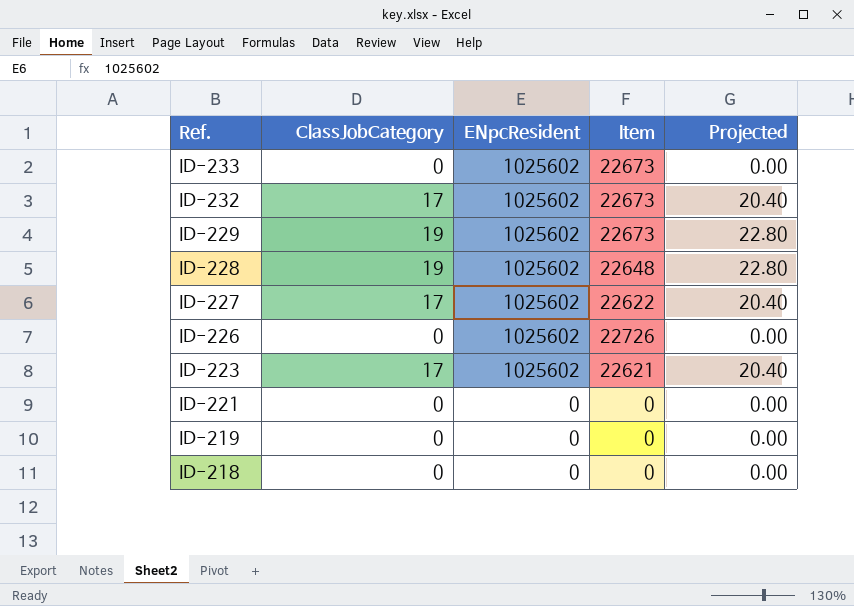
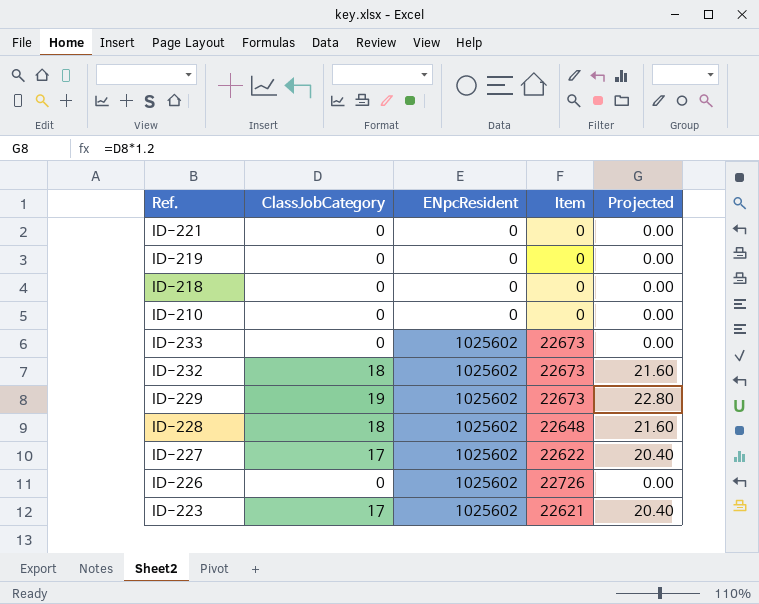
row order: Ref. descending -> ENpcResident ascending
row ID-210: none -> 0 | 0 | 0 | 0.00
ID-232 | ClassJobCategory: 17 -> 18
ID-232 | Projected: 20.40 -> 21.60
ID-228 | ClassJobCategory: 19 -> 18
ID-228 | Projected: 22.80 -> 21.60

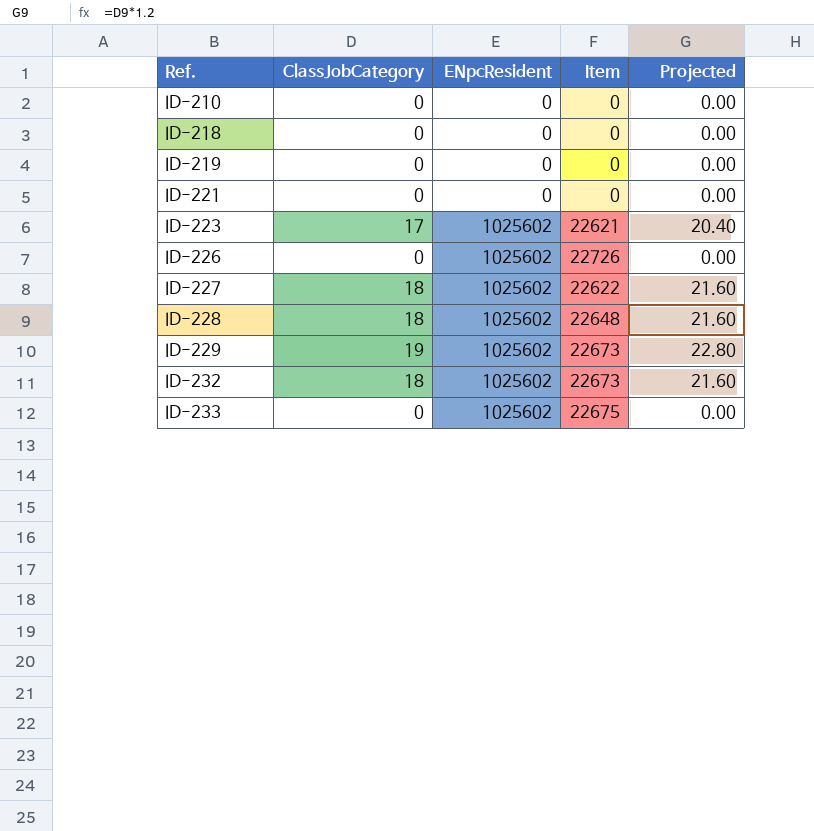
row order: ENpcResident ascending -> Ref. ascending
ID-227 | ClassJobCategory: 17 -> 18
ID-227 | Projected: 20.40 -> 21.60
ID-233 | Item: 22673 -> 22675

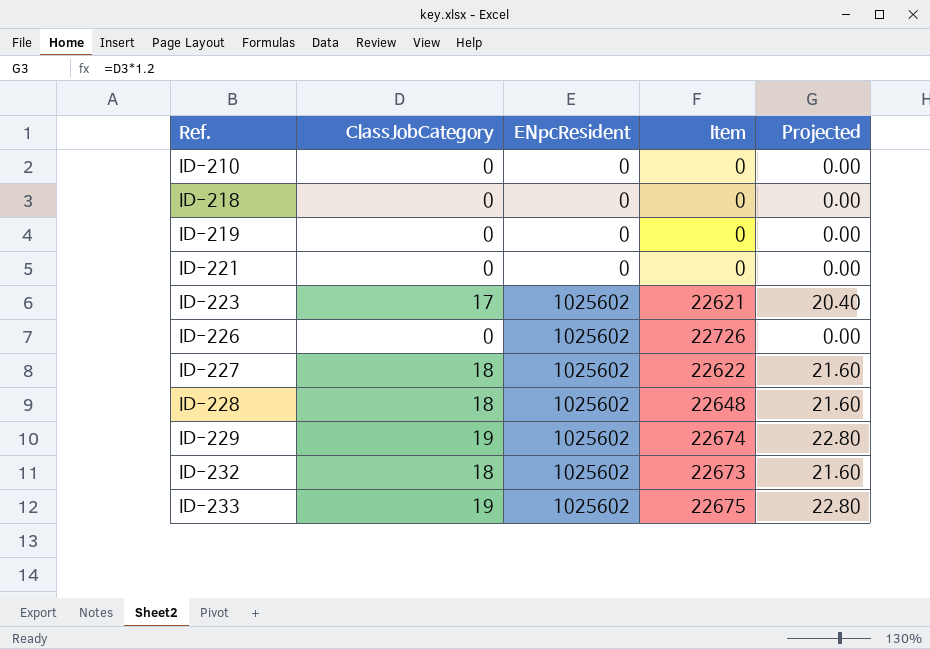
ID-229 | Item: 22673 -> 22674
ID-233 | ClassJobCategory: 0 -> 19
ID-233 | Projected: 0.00 -> 22.80

